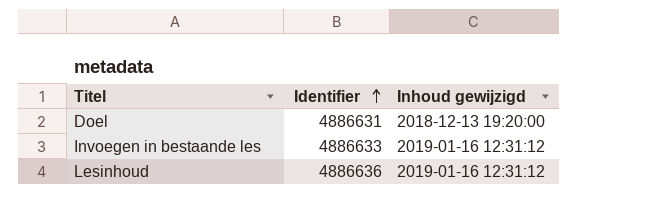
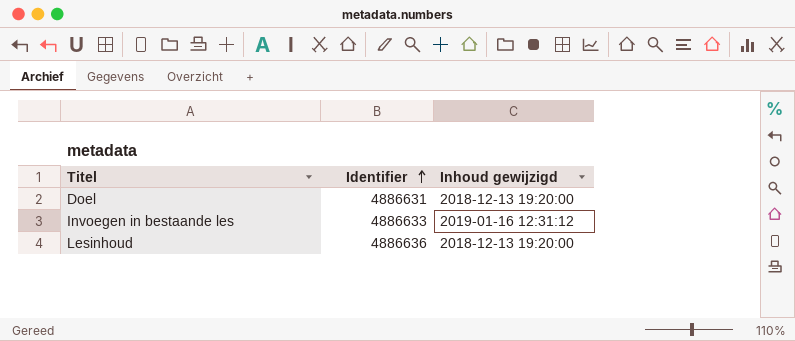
Lesinhoud | Inhoud gewijzigd: 2019-01-16 12:31:12 -> 2018-12-13 19:20:00

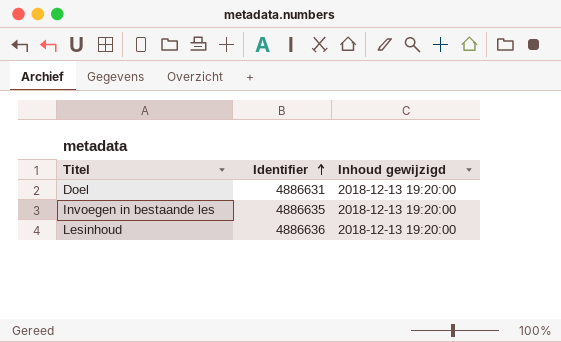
Invoegen in bestaande les | Identifier: 4886633 -> 4886635
Invoegen in bestaande les | Inhoud gewijzigd: 2019-01-16 12:31:12 -> 2018-12-13 19:20:00

